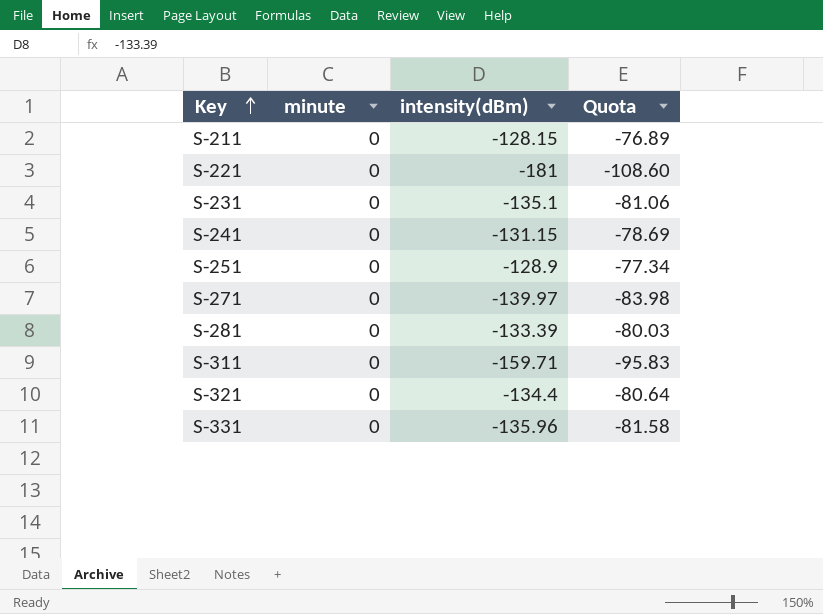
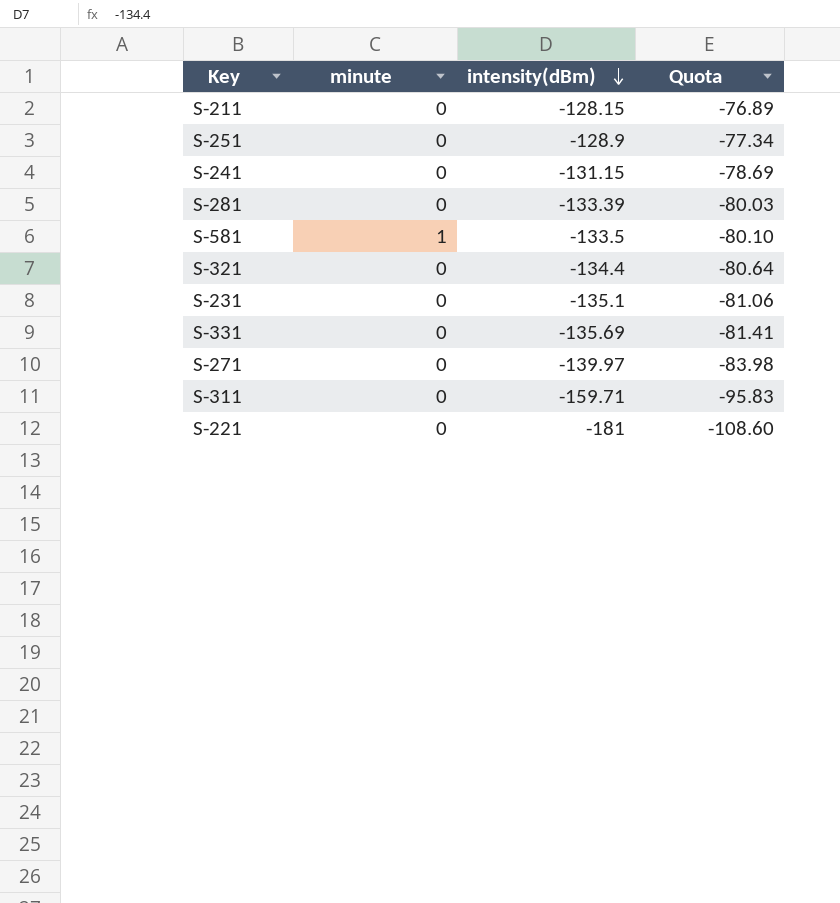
row order: Key ascending -> intensity(dBm) descending
row S-581: none -> 1 | -133.5 | -80.10
S-331 | intensity(dBm): -135.96 -> -135.69
S-331 | Quota: -81.58 -> -81.41

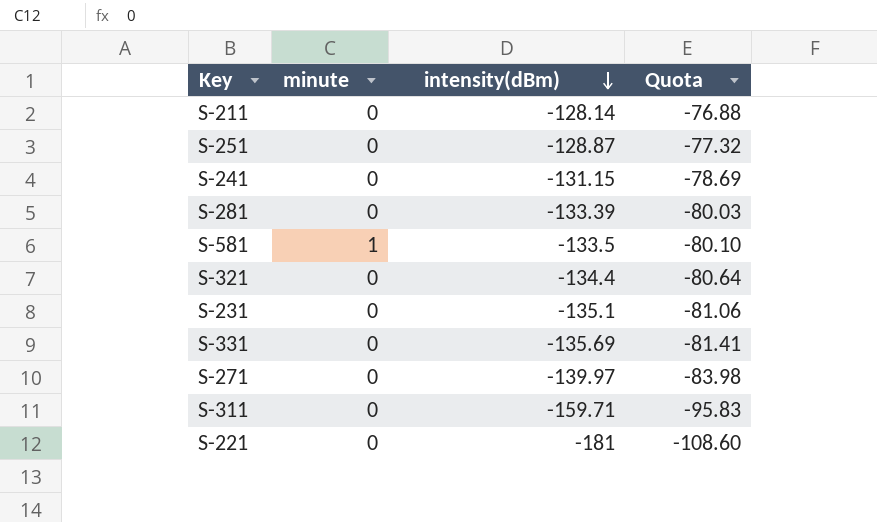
S-211 | intensity(dBm): -128.15 -> -128.14
S-211 | Quota: -76.89 -> -76.88
S-251 | intensity(dBm): -128.9 -> -128.87
S-251 | Quota: -77.34 -> -77.32

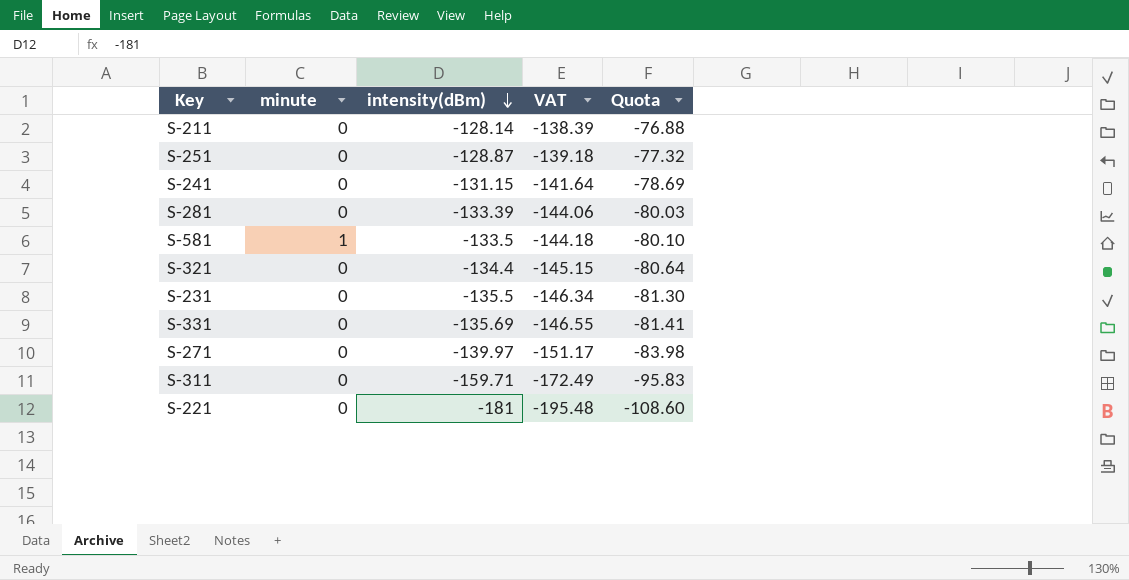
column VAT | formula: none -> [intensity(dBm)] * 1.08
S-231 | intensity(dBm): -135.1 -> -135.5
S-231 | Quota: -81.06 -> -81.30

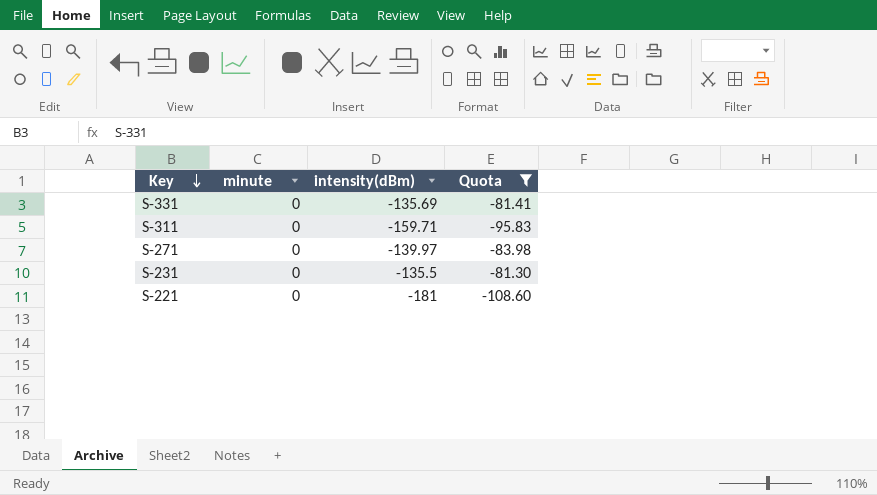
filter: none -> Quota <= -81.30
row order: intensity(dBm) descending -> Key descending
column VAT | formula: [intensity(dBm)] * 1.08 -> none

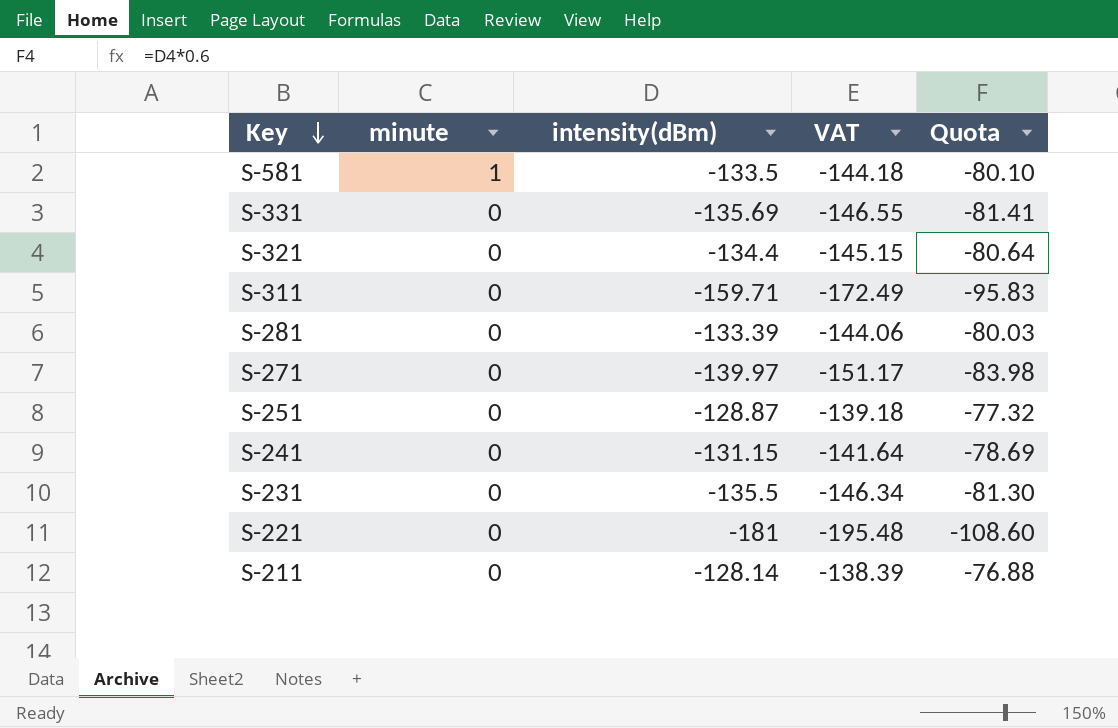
filter: Quota <= -81.30 -> none
column VAT | formula: none -> [intensity(dBm)] * 1.08

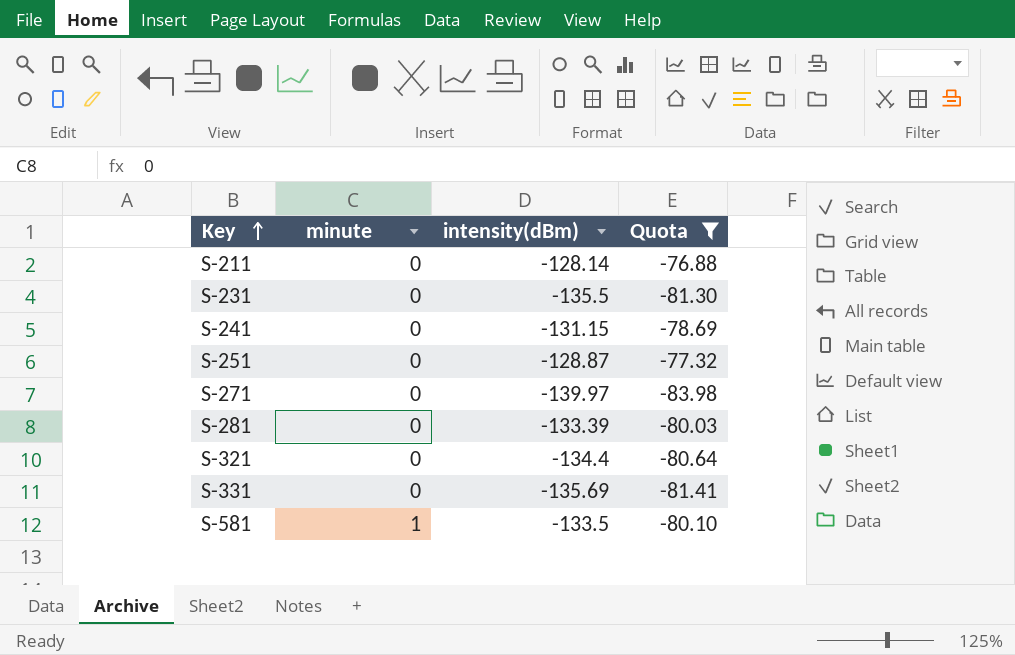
filter: none -> Quota >= -83.98
row order: Key descending -> Key ascending
column VAT | formula: [intensity(dBm)] * 1.08 -> none

